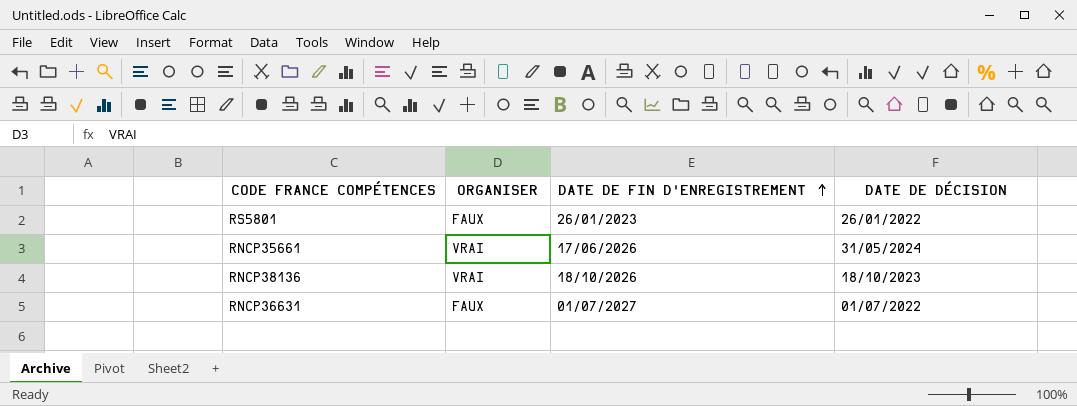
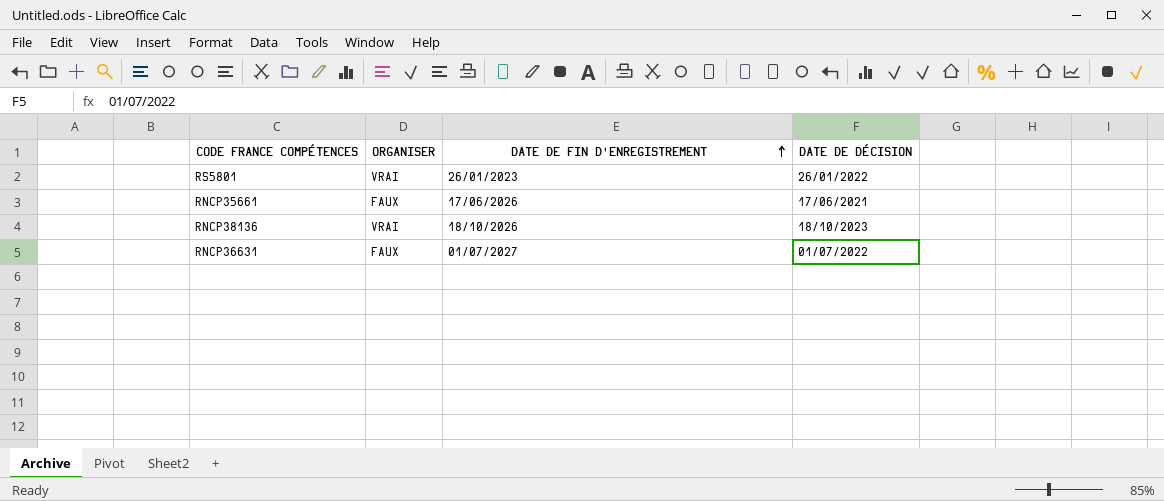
RS5801 | ORGANISER: FAUX -> VRAI
RNCP35661 | ORGANISER: VRAI -> FAUX
RNCP35661 | DATE DE DÉCISION: 31/05/2024 -> 17/06/2021

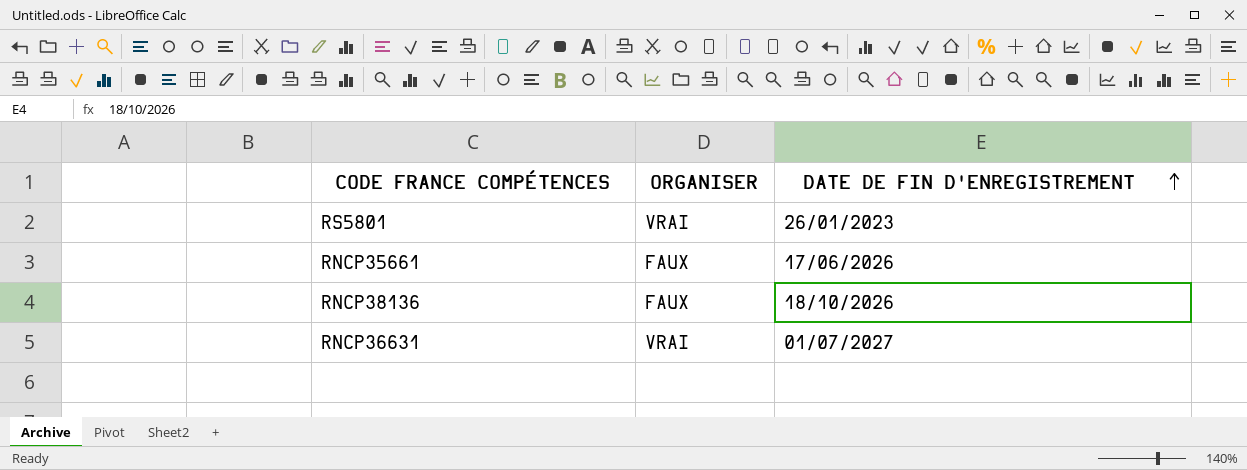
column DATE DE DÉCISION | position: 4 -> none
RNCP38136 | ORGANISER: VRAI -> FAUX
RNCP36631 | ORGANISER: FAUX -> VRAI

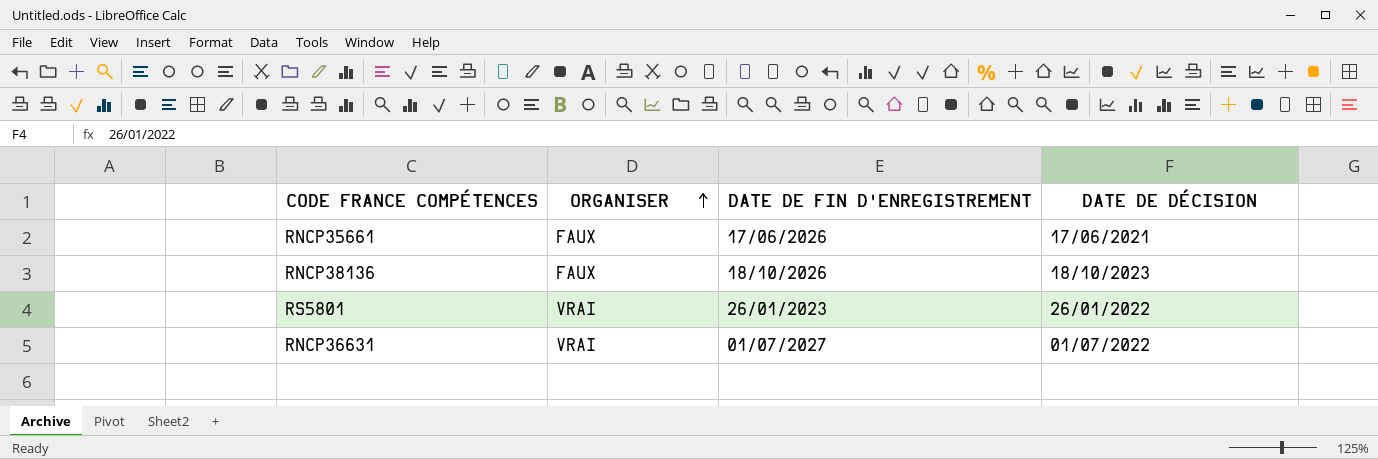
row order: DATE DE FIN D'ENREGISTREMENT ascending -> ORGANISER ascending
column DATE DE DÉCISION | position: none -> 4

